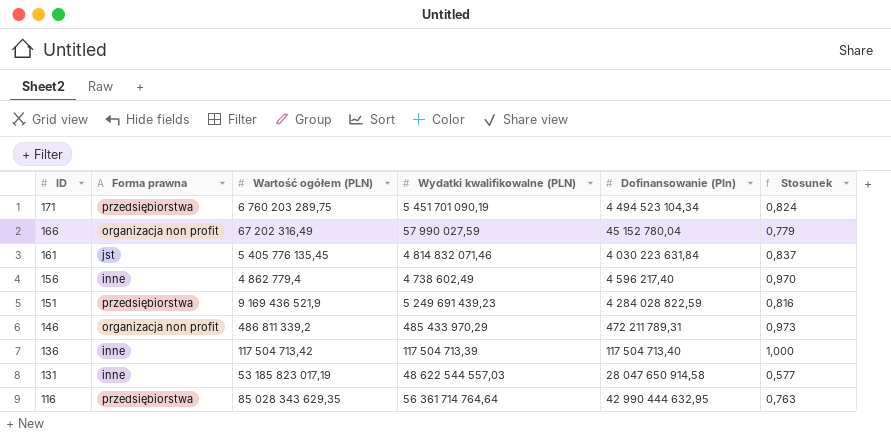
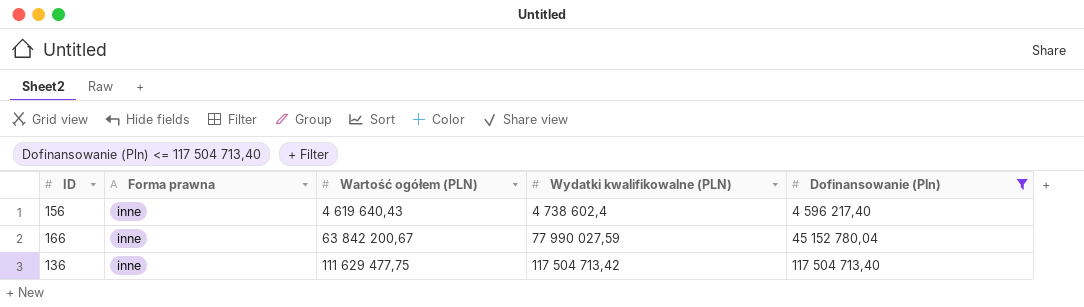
filter: none -> Dofinansowanie (Pln) <= 117 504 713,40
row order: ID descending -> Wartość ogółem (PLN) ascending
column Stosunek | formula: [Dofinansowanie (Pln)] / [Wydatki kwalifikowalne (PLN)] -> none
156 | Wartość ogółem (PLN): 4 862 779,4 -> 4 619 640,43
156 | Wydatki kwalifikowalne (PLN): 4 738 602,49 -> 4 738 602,4
166 | Forma prawna: organizacja non profit -> inne
166 | Wartość ogółem (PLN): 67 202 316,49 -> 63 842 200,67
166 | Wydatki kwalifikowalne (PLN): 57 990 027,59 -> 77 990 027,59
136 | Wartość ogółem (PLN): 117 504 713,42 -> 111 629 477,75
136 | Wydatki kwalifikowalne (PLN): 117 504 713,39 -> 117 504 713,42

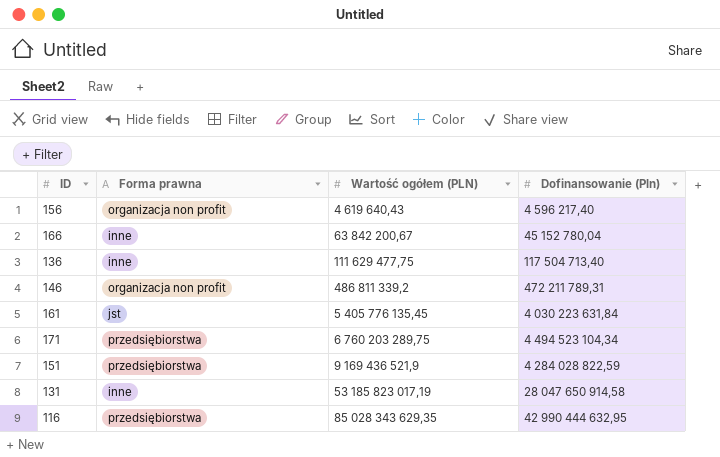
filter: Dofinansowanie (Pln) <= 117 504 713,40 -> none
column Wydatki kwalifikowalne (PLN) | position: 4 -> none
156 | Forma prawna: inne -> organizacja non profit

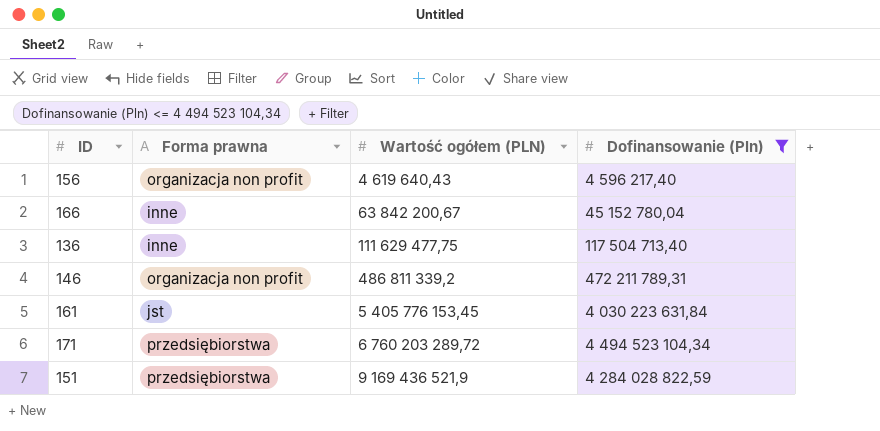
filter: none -> Dofinansowanie (Pln) <= 4 494 523 104,34
161 | Wartość ogółem (PLN): 5 405 776 135,45 -> 5 405 776 153,45
171 | Wartość ogółem (PLN): 6 760 203 289,75 -> 6 760 203 289,72

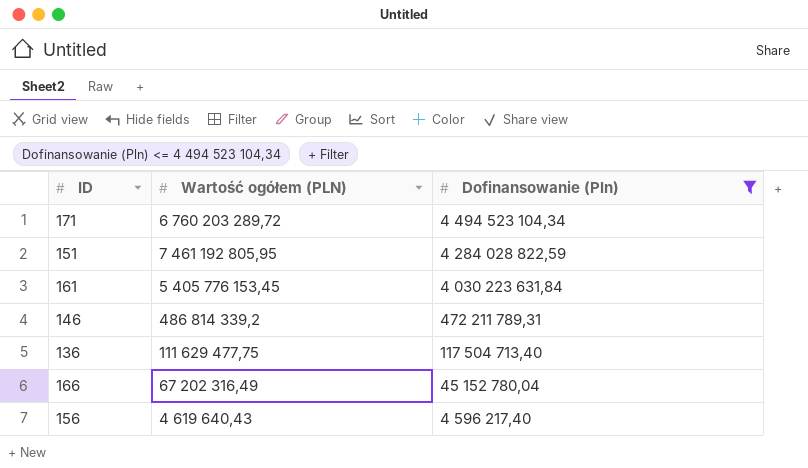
row order: Wartość ogółem (PLN) ascending -> Dofinansowanie (Pln) descending
column Forma prawna | position: 2 -> none
151 | Wartość ogółem (PLN): 9 169 436 521,9 -> 7 461 192 805,95
146 | Wartość ogółem (PLN): 486 811 339,2 -> 486 814 339,2
166 | Wartość ogółem (PLN): 63 842 200,67 -> 67 202 316,49

